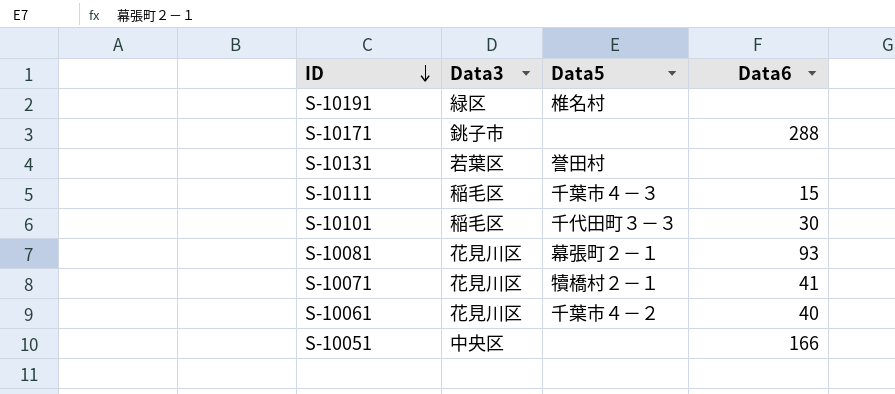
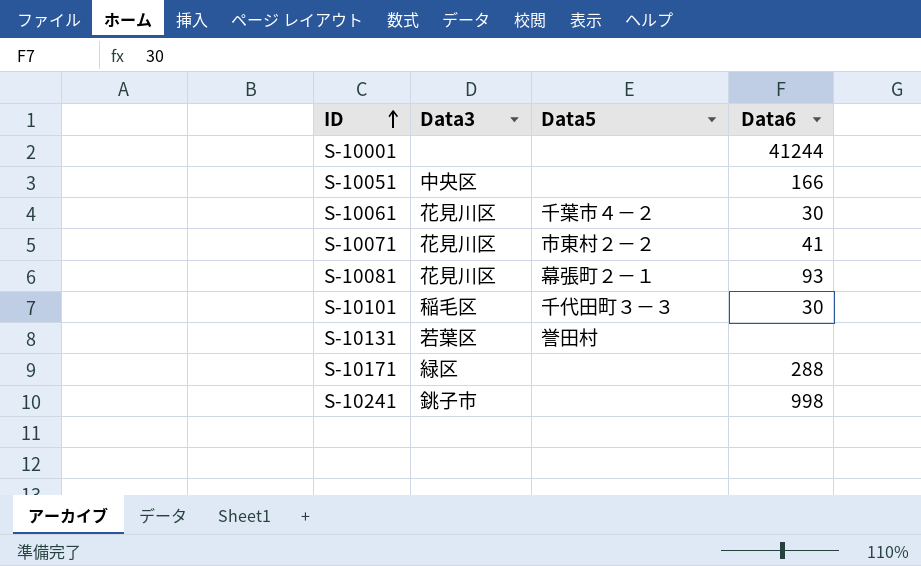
row order: ID descending -> ID ascending
row S-10191: 緑区 | 椎名村 | none -> none
row S-10111: 稲毛区 | 千葉市４－３ | 15 -> none
row S-10001: none -> none | none | 41244
S-10061 | Data6: 40 -> 30
S-10071 | Data5: 犢橋村２－１ -> 市東村２－２
S-10171 | Data3: 銚子市 -> 緑区
row S-10241: none -> 銚子市 | none | 998

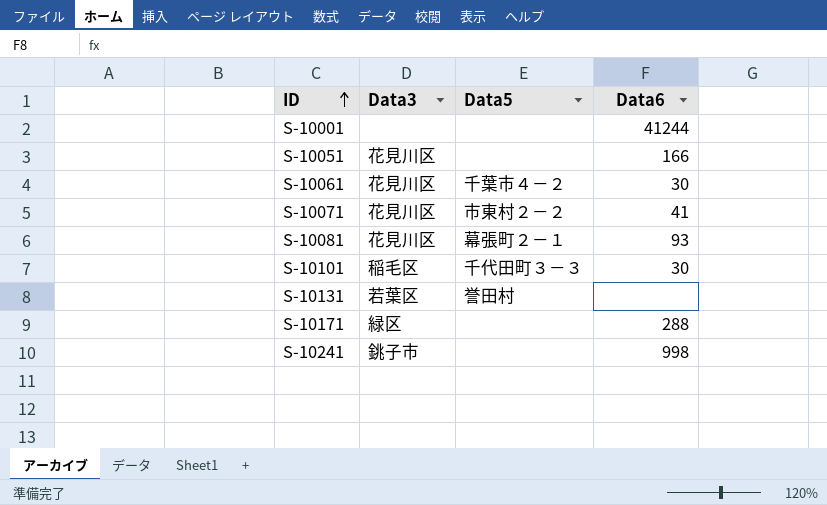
S-10051 | Data3: 中央区 -> 花見川区

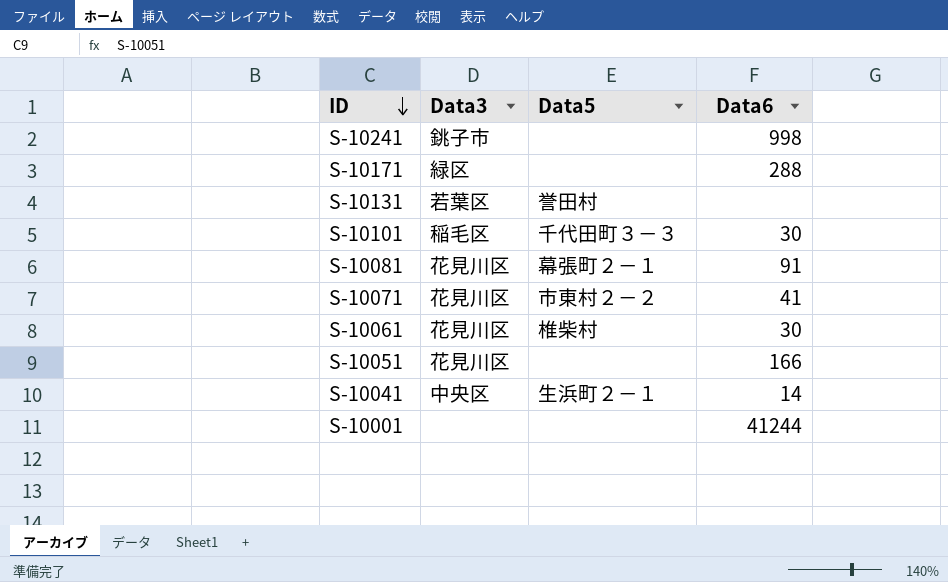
row order: ID ascending -> ID descending
S-10081 | Data6: 93 -> 91
S-10061 | Data5: 千葉市４－２ -> 椎柴村
row S-10041: none -> 中央区 | 生浜町２－１ | 14

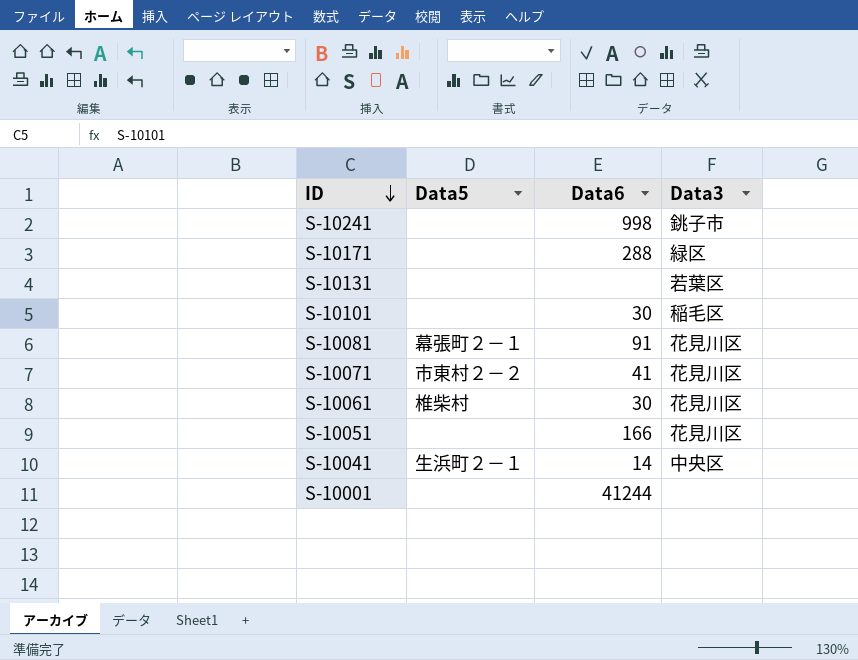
column Data3 | position: 2 -> 4
S-10131 | Data5: 誉田村 -> none
S-10101 | Data5: 千代田町３－３ -> none

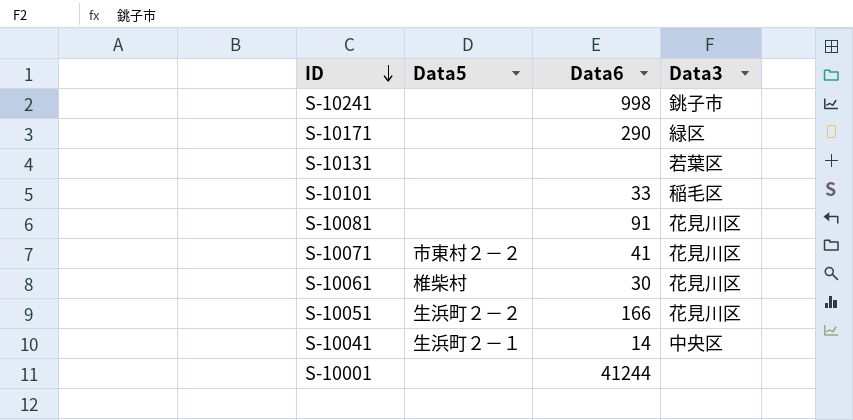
S-10171 | Data6: 288 -> 290
S-10101 | Data6: 30 -> 33
S-10081 | Data5: 幕張町２－１ -> none
S-10051 | Data5: none -> 生浜町２－２

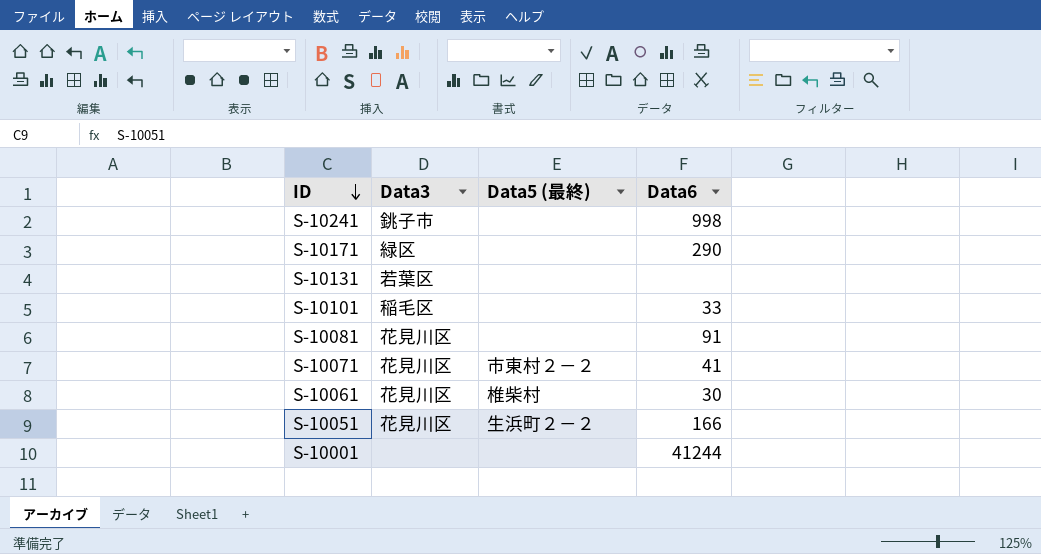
column Data3 | position: 4 -> 2
column name: Data5 -> Data5 (最終)
row S-10041: 生浜町２－１ | 14 | 中央区 -> none

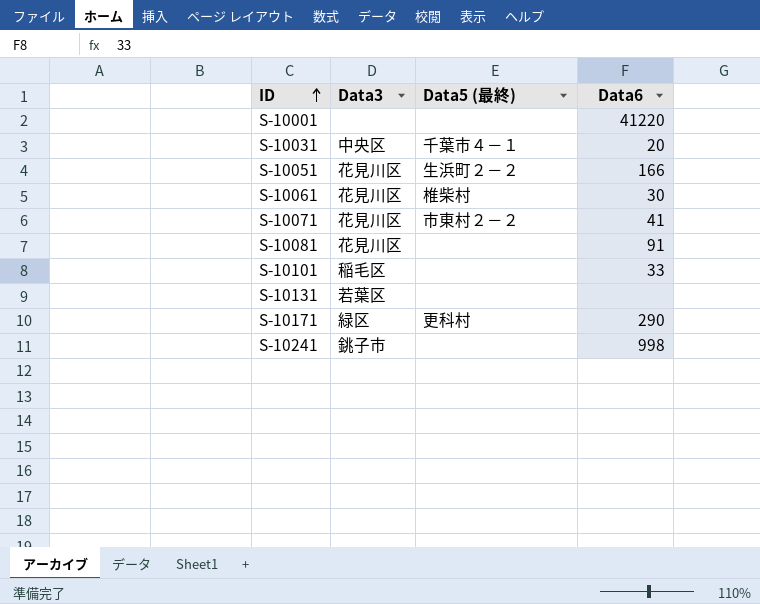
row order: ID descending -> ID ascending
S-10001 | Data6: 41244 -> 41220
row S-10031: none -> 中央区 | 千葉市４－１ | 20
S-10171 | Data5 (最終): none -> 更科村

